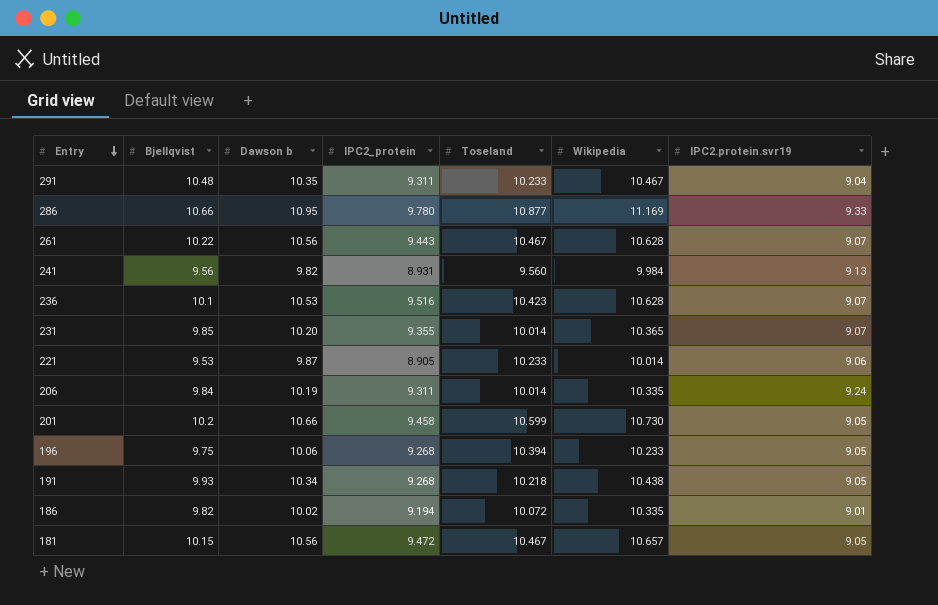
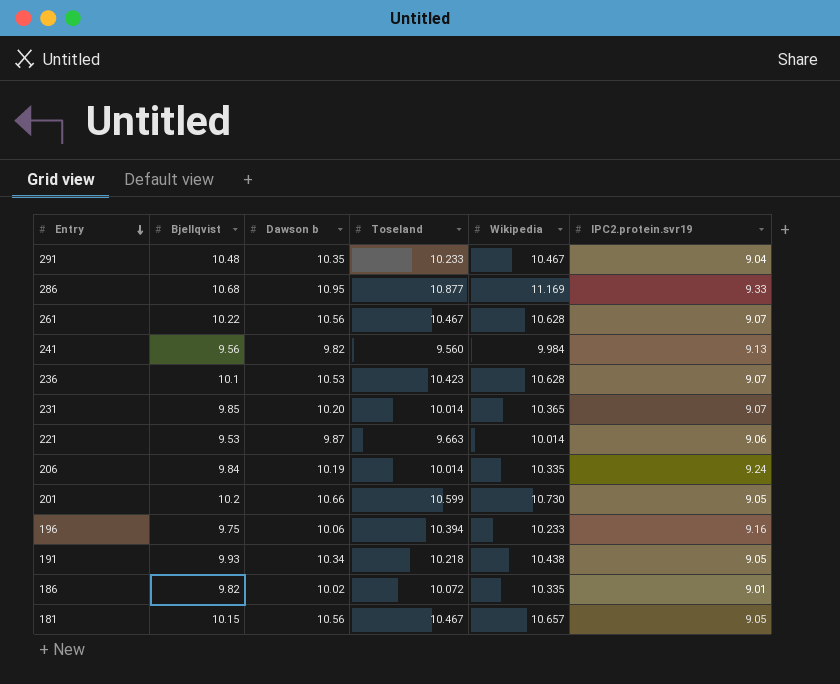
column IPC2_protein | position: 4 -> none
286 | Bjellqvist: 10.66 -> 10.68
221 | Toseland: 10.233 -> 9.663
196 | IPC2.protein.svr19: 9.05 -> 9.16

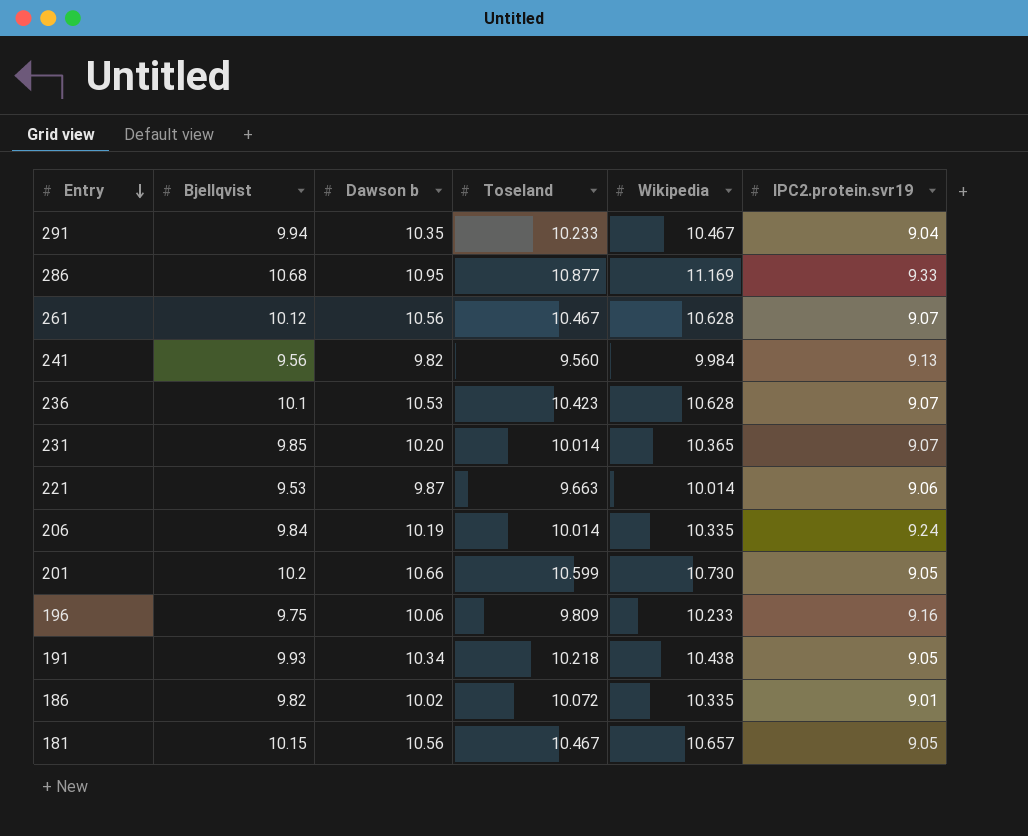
291 | Bjellqvist: 10.48 -> 9.94
261 | Bjellqvist: 10.22 -> 10.12
196 | Toseland: 10.394 -> 9.809

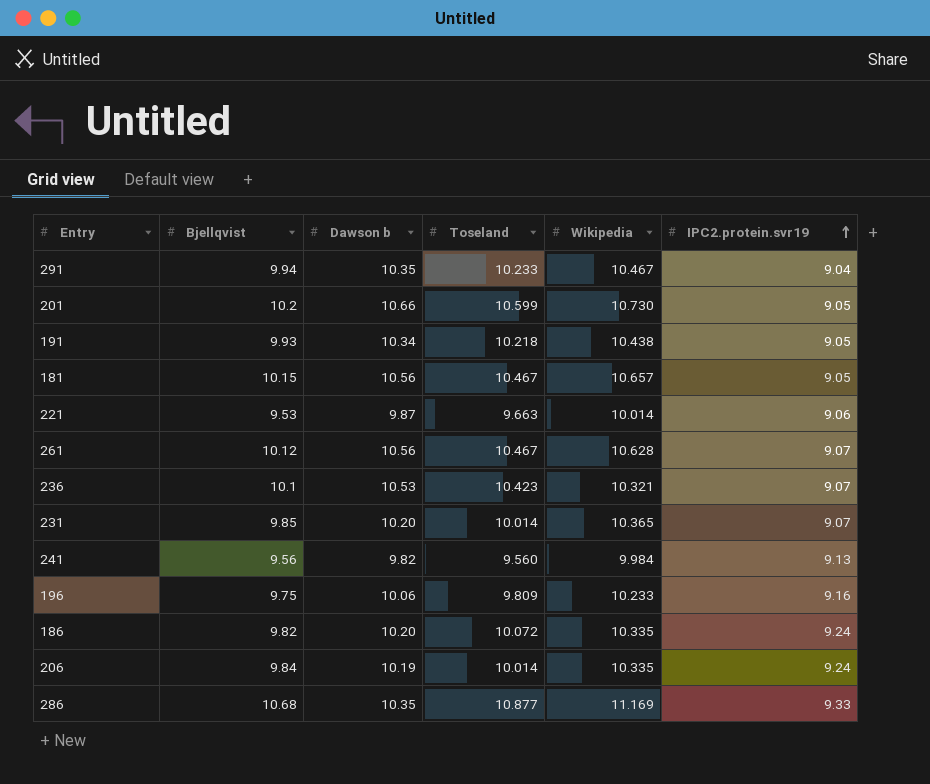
row order: Entry descending -> IPC2.protein.svr19 ascending
236 | Wikipedia: 10.628 -> 10.321
186 | Dawson b: 10.02 -> 10.20
186 | IPC2.protein.svr19: 9.01 -> 9.24
286 | Dawson b: 10.95 -> 10.35

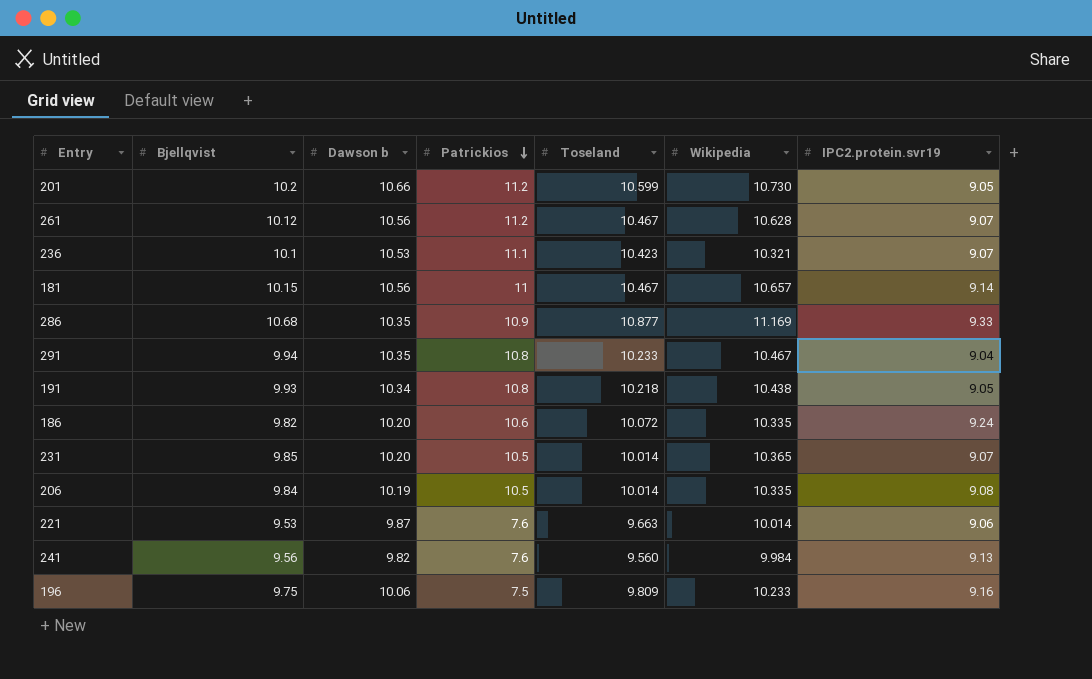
row order: IPC2.protein.svr19 ascending -> Patrickios descending
column Patrickios | position: none -> 4
181 | IPC2.protein.svr19: 9.05 -> 9.14
206 | IPC2.protein.svr19: 9.24 -> 9.08

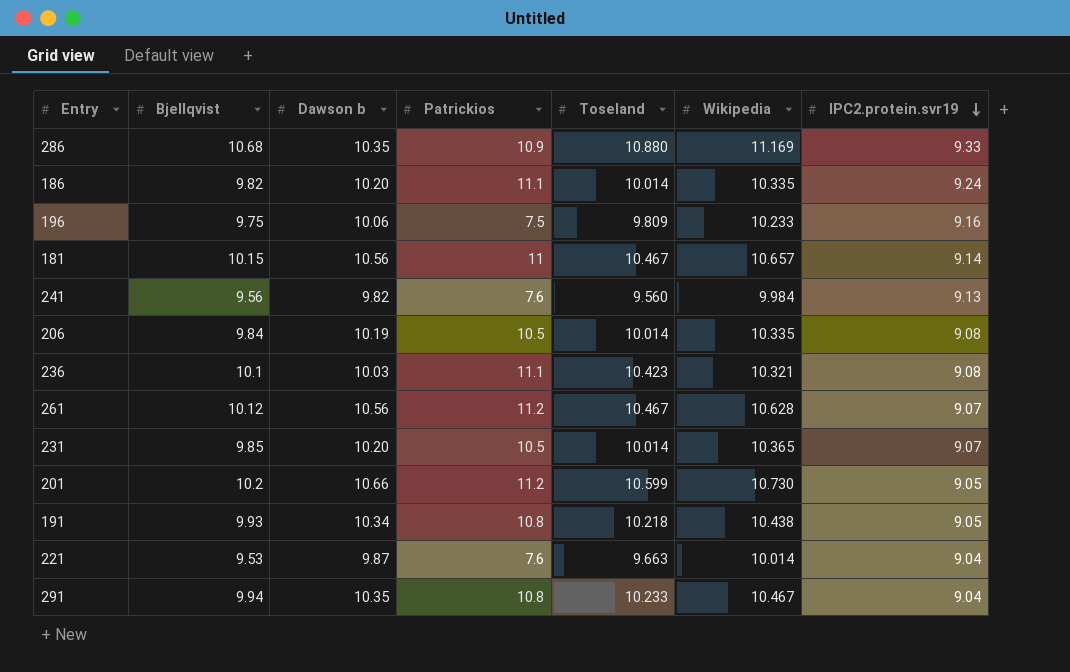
row order: Patrickios descending -> IPC2.protein.svr19 descending
286 | Toseland: 10.877 -> 10.880
186 | Patrickios: 10.6 -> 11.1
186 | Toseland: 10.072 -> 10.014
236 | Dawson b: 10.53 -> 10.03
236 | IPC2.protein.svr19: 9.07 -> 9.08
221 | IPC2.protein.svr19: 9.06 -> 9.04

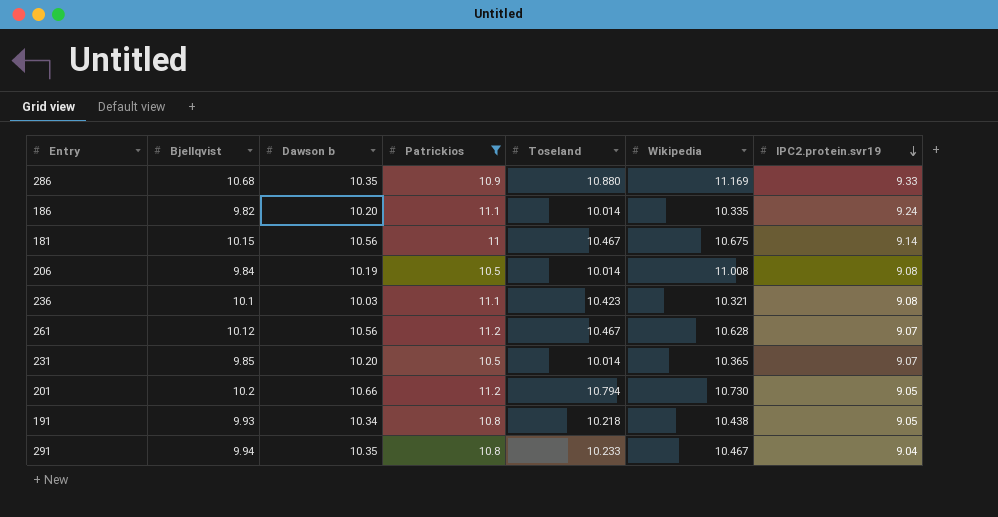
filter: none -> Patrickios >= 10.5
181 | Wikipedia: 10.657 -> 10.675
206 | Wikipedia: 10.335 -> 11.008
201 | Toseland: 10.599 -> 10.794

